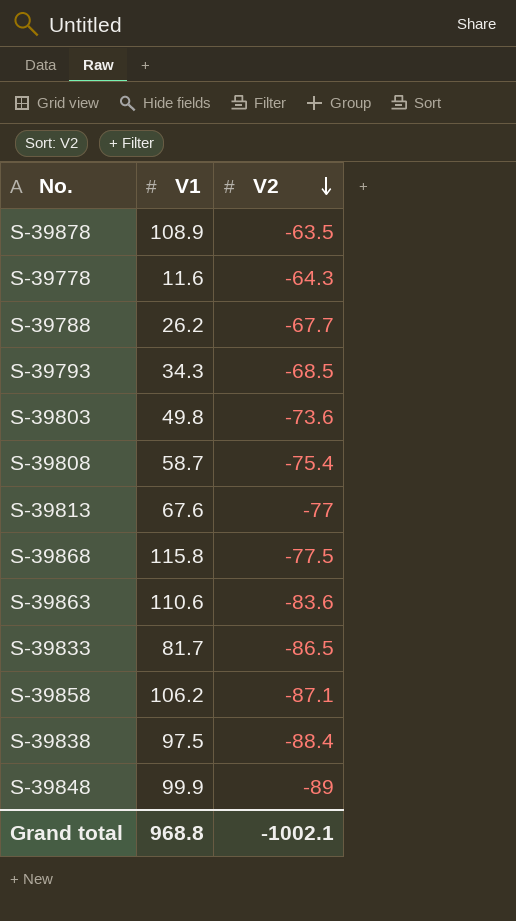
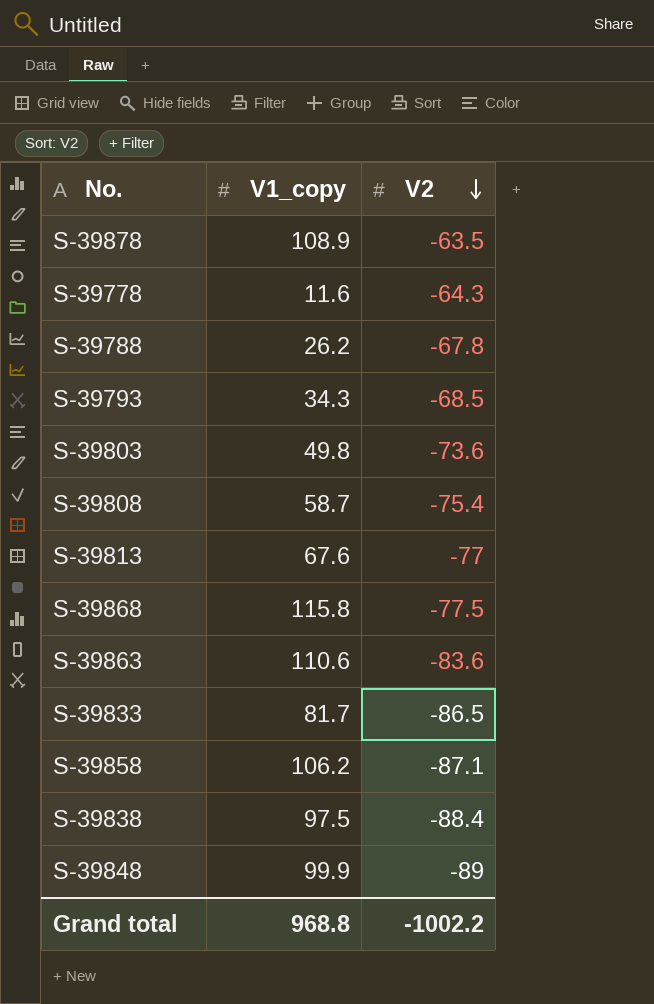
column name: V1 -> V1_copy
S-39788 | V2: -67.7 -> -67.8
Grand total | V2: -1002.1 -> -1002.2

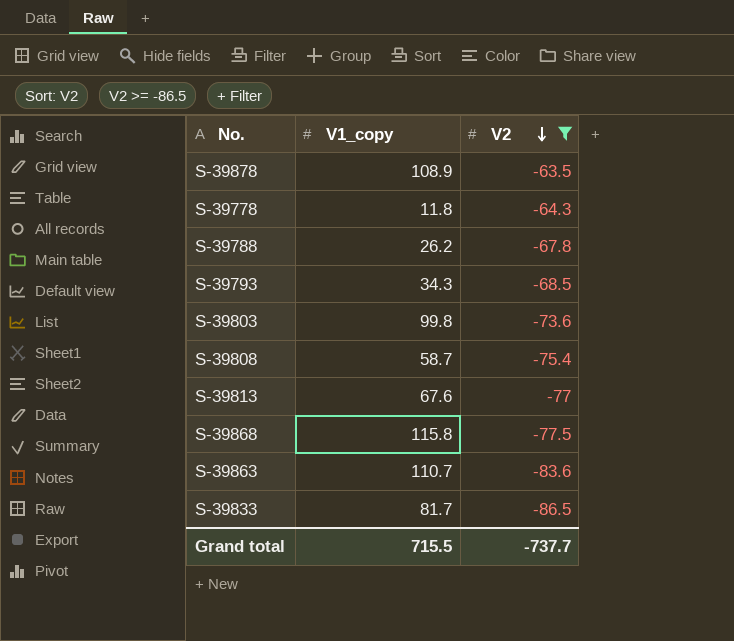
filter: none -> V2 >= -86.5
S-39778 | V1_copy: 11.6 -> 11.8
S-39803 | V1_copy: 49.8 -> 99.8
S-39863 | V1_copy: 110.6 -> 110.7
Grand total | V1_copy: 968.8 -> 715.5
Grand total | V2: -1002.2 -> -737.7

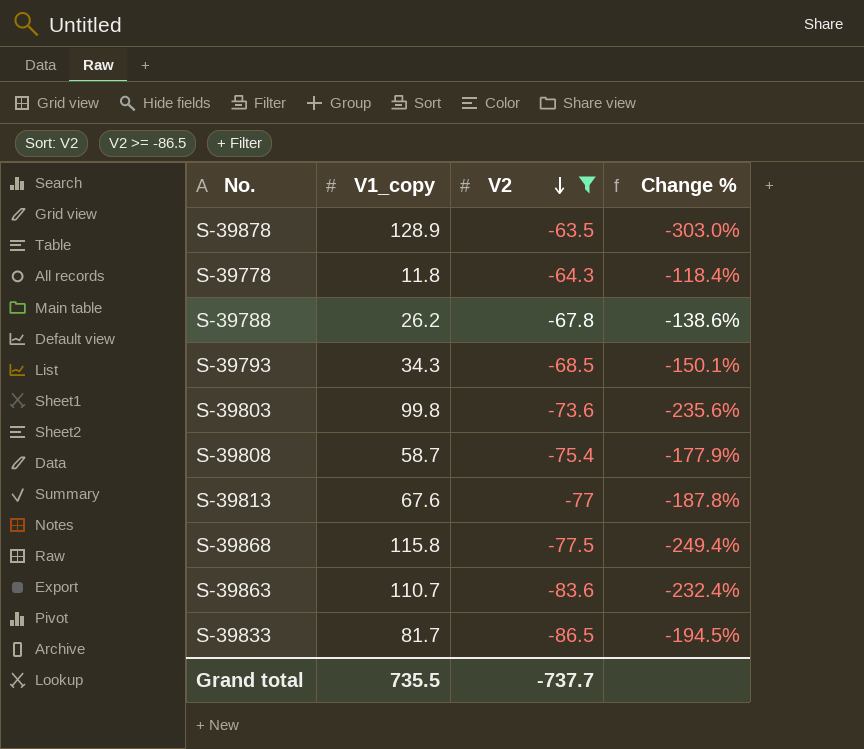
column Change % | formula: none -> ([V1_copy] - [V2]) / [V2]
S-39878 | V1_copy: 108.9 -> 128.9
Grand total | V1_copy: 715.5 -> 735.5

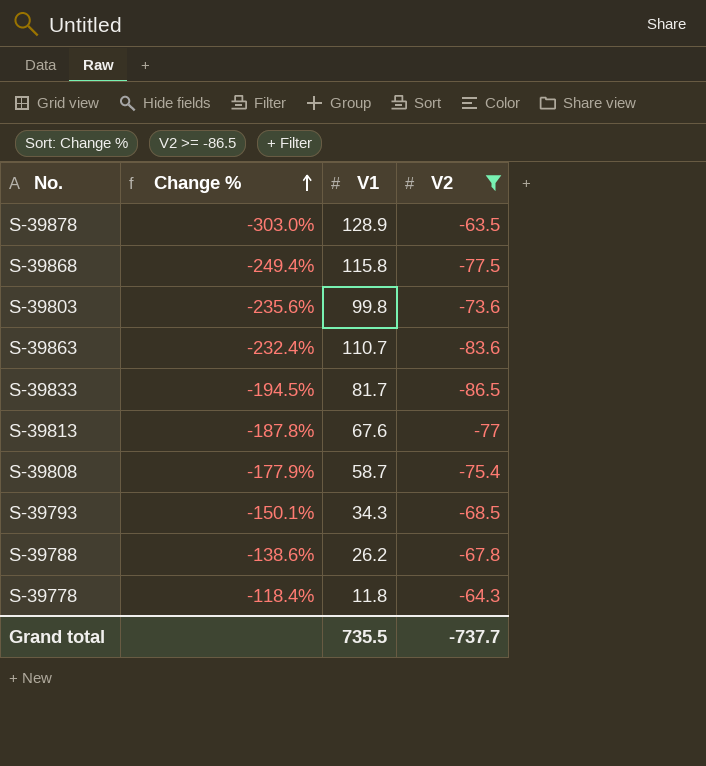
row order: V2 descending -> Change % ascending
column Change % | position: 4 -> 2
column name: V1_copy -> V1

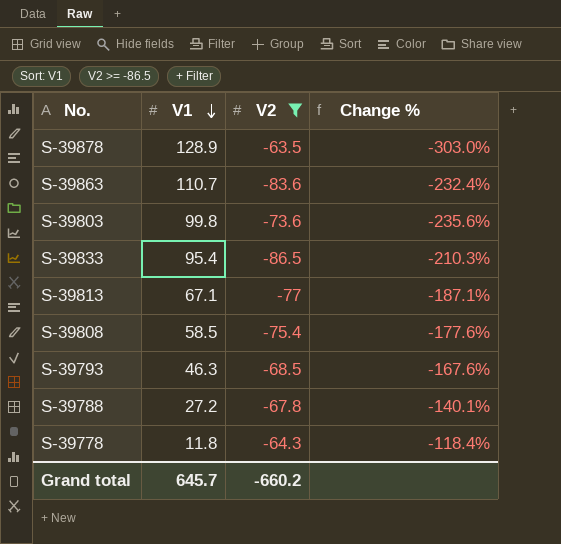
row order: Change % ascending -> V1 descending
column Change % | position: 2 -> 4
row S-39868: -249.4% | 115.8 | -77.5 -> none
S-39833 | V1: 81.7 -> 95.4
S-39833 | Change %: -194.5% -> -210.3%
S-39813 | V1: 67.6 -> 67.1
S-39813 | Change %: -187.8% -> -187.1%
S-39808 | V1: 58.7 -> 58.5
S-39808 | Change %: -177.9% -> -177.6%
S-39793 | V1: 34.3 -> 46.3
S-39793 | Change %: -150.1% -> -167.6%
S-39788 | V1: 26.2 -> 27.2
S-39788 | Change %: -138.6% -> -140.1%
Grand total | V1: 735.5 -> 645.7
Grand total | V2: -737.7 -> -660.2

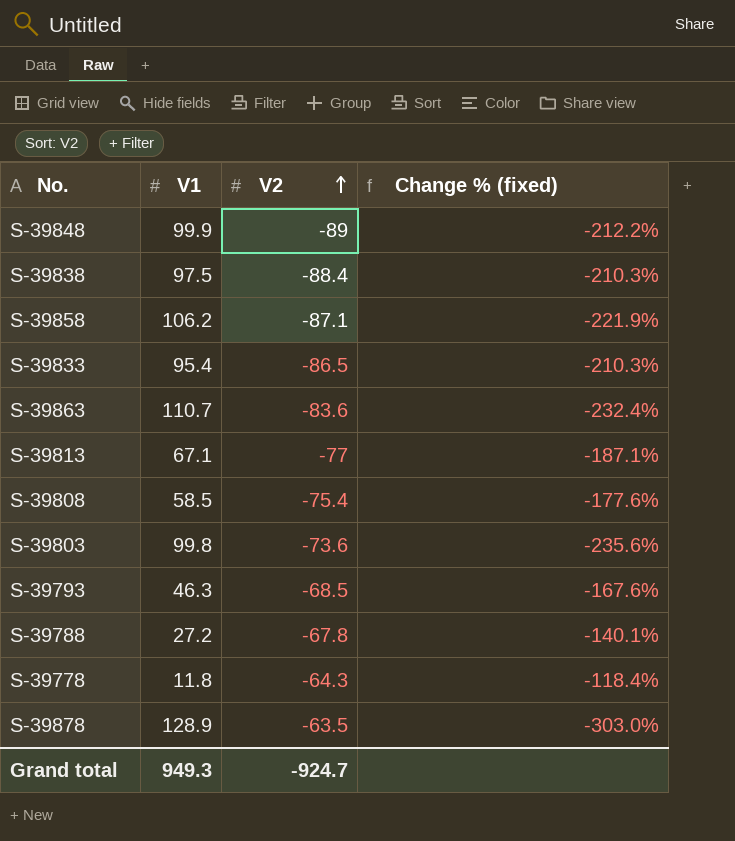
filter: V2 >= -86.5 -> none
row order: V1 descending -> V2 ascending
column name: Change % -> Change % (fixed)
Grand total | V1: 645.7 -> 949.3
Grand total | V2: -660.2 -> -924.7

